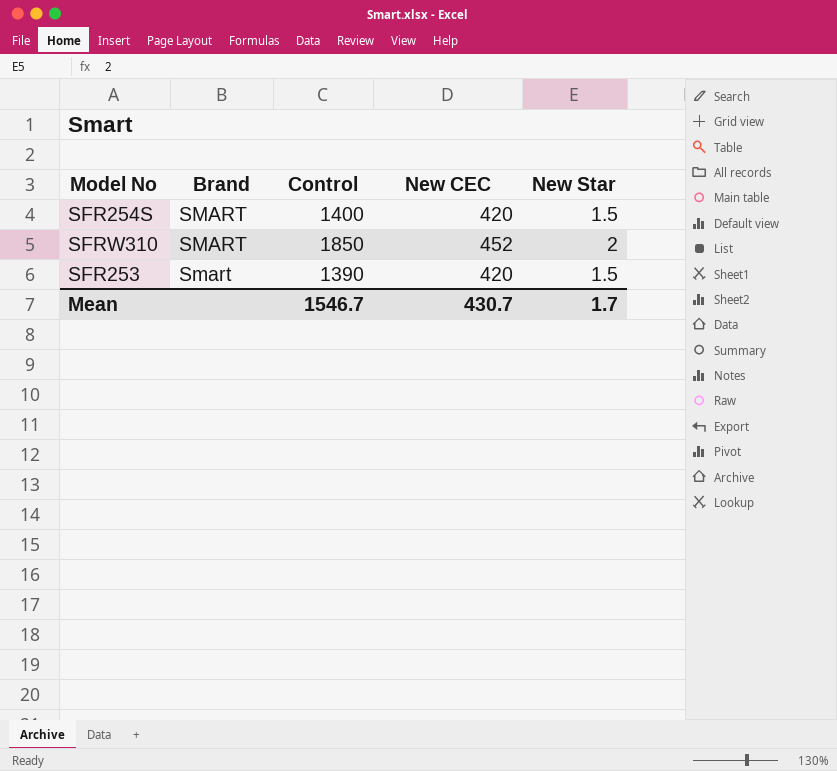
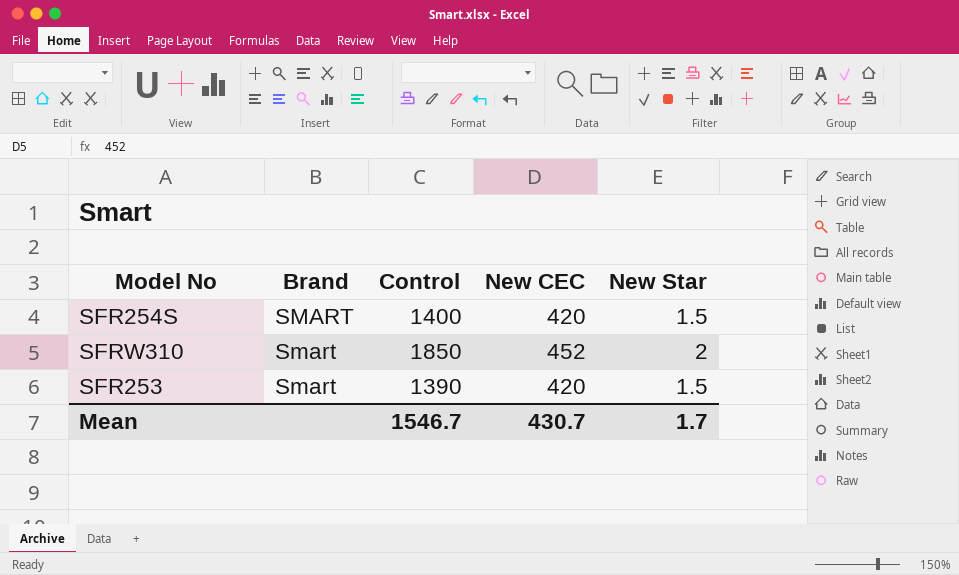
SFRW310 | Brand: SMART -> Smart

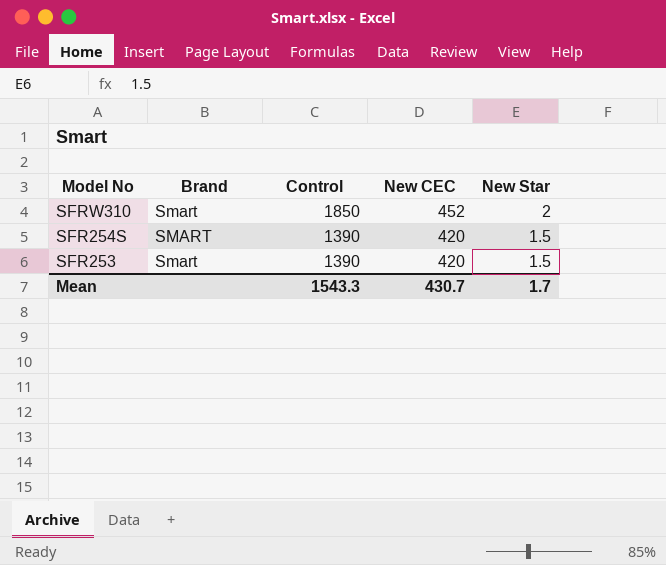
row order: none -> Model No descending
SFR254S | Control: 1400 -> 1390
Mean | Control: 1546.7 -> 1543.3

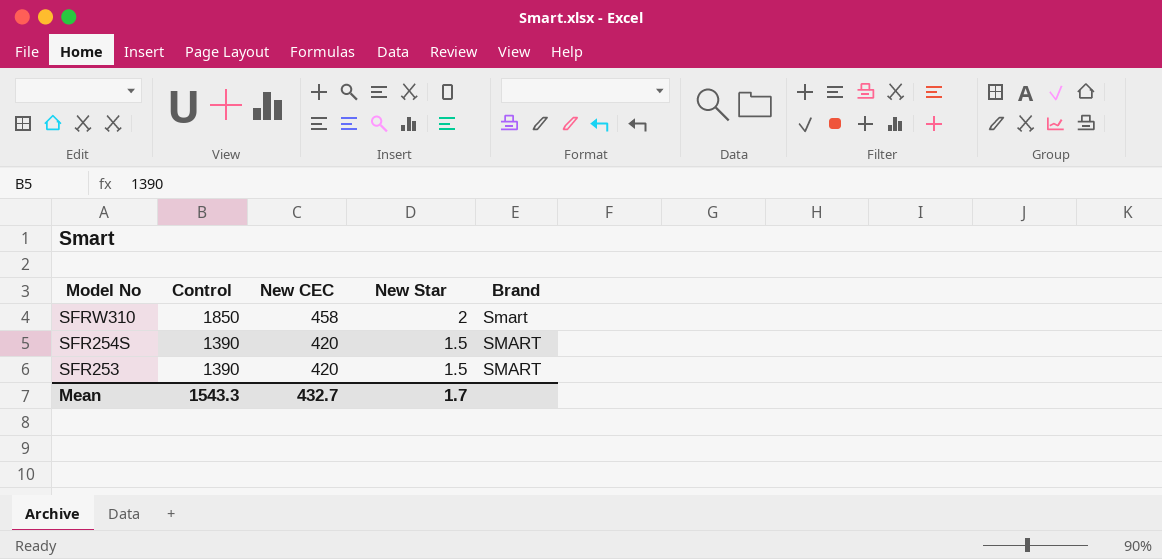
column Brand | position: 2 -> 5
SFRW310 | New CEC: 452 -> 458
SFR253 | Brand: Smart -> SMART
Mean | New CEC: 430.7 -> 432.7

